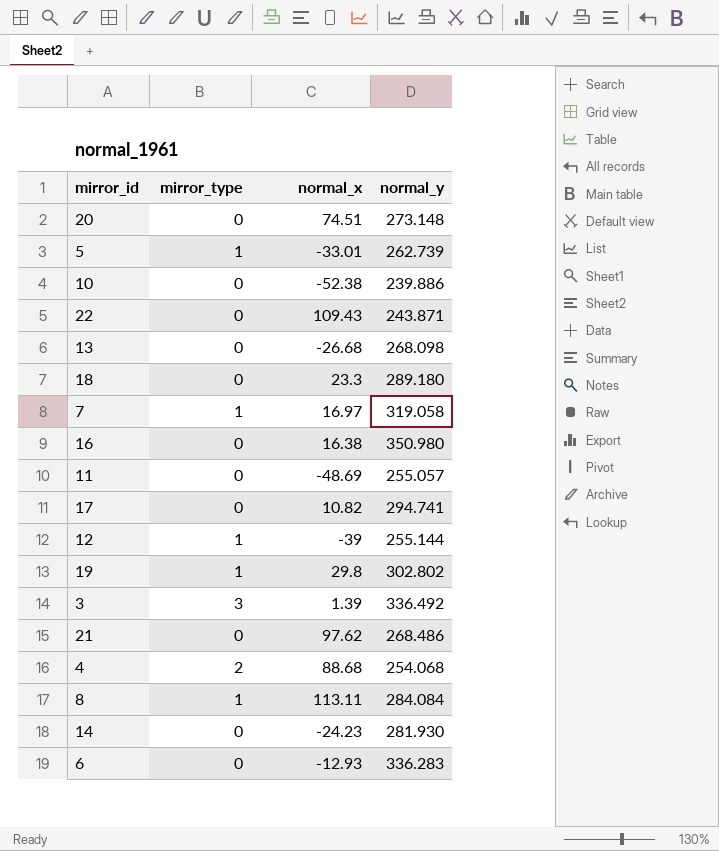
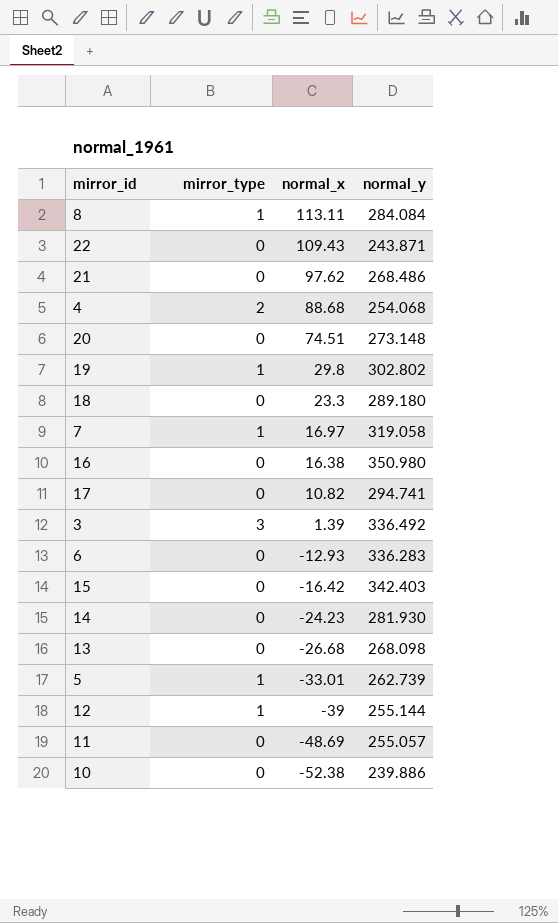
row order: none -> normal_x descending
row 15: none -> 0 | -16.42 | 342.403

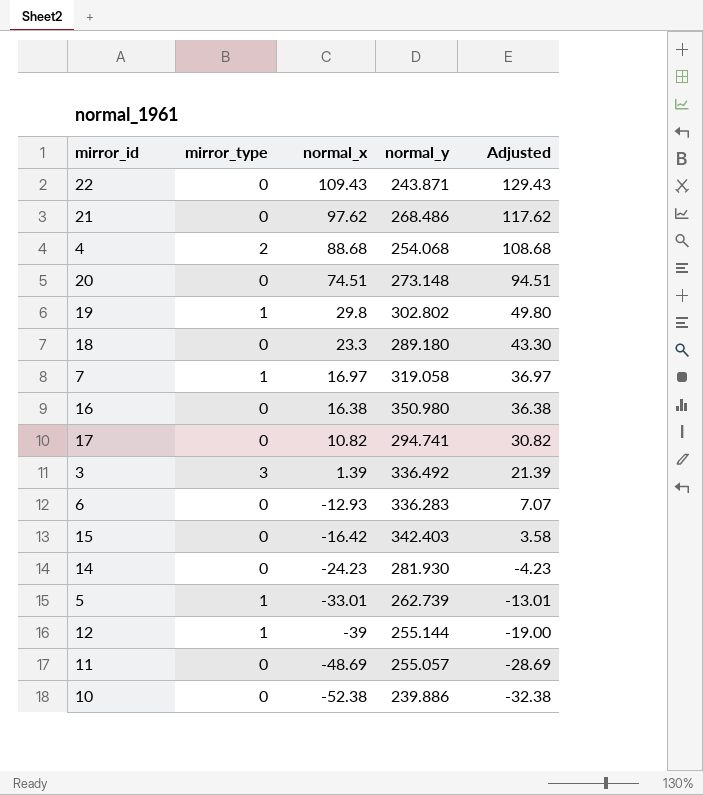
column Adjusted | formula: none -> [normal_x] + 20
row 8: 1 | 113.11 | 284.084 -> none
row 13: 0 | -26.68 | 268.098 -> none

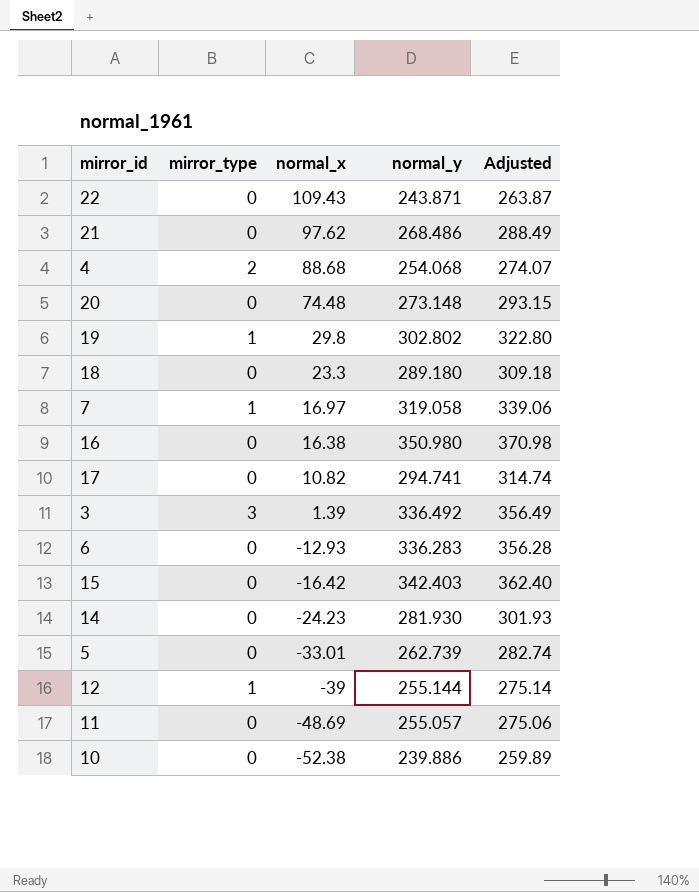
column Adjusted | formula: [normal_x] + 20 -> [normal_y] + 20
20 | normal_x: 74.51 -> 74.48
5 | mirror_type: 1 -> 0

